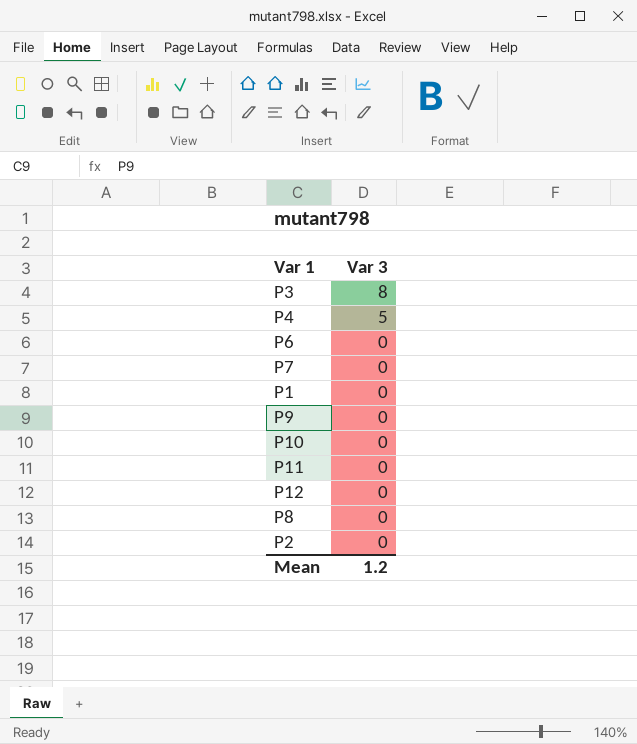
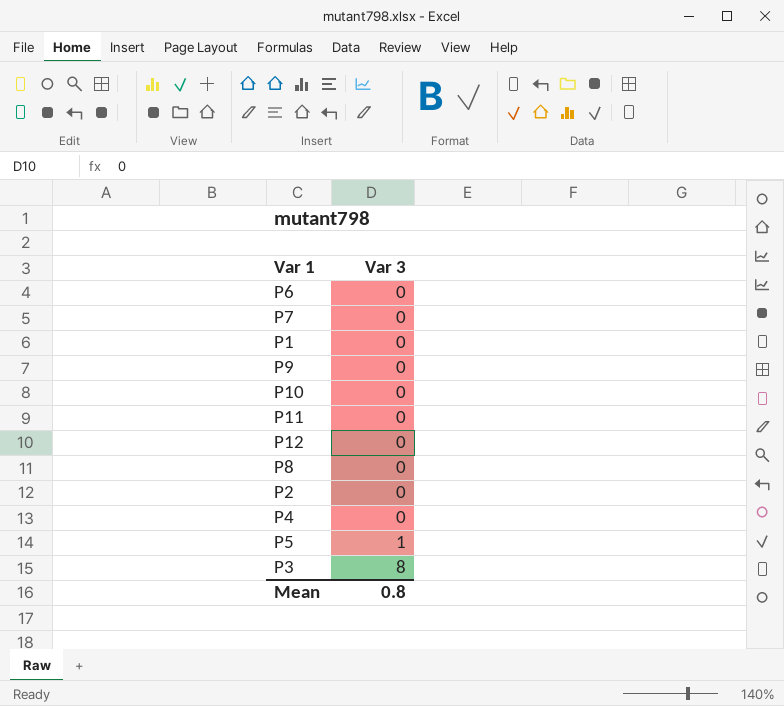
row order: Var 3 descending -> Var 3 ascending
P4 | Var 3: 5 -> 0
row P5: none -> 1
Mean | Var 3: 1.2 -> 0.8

